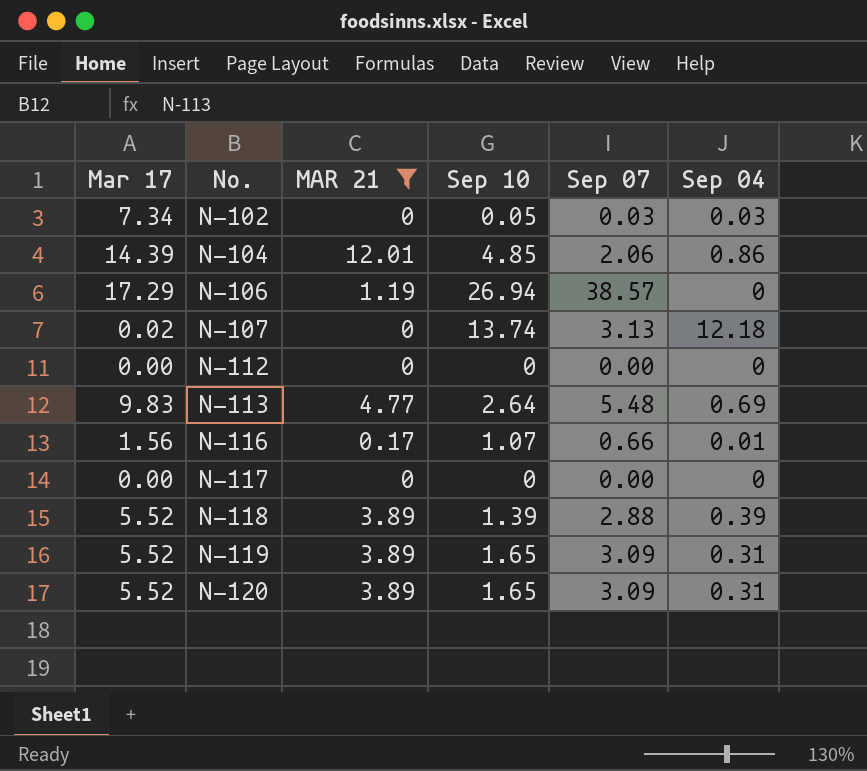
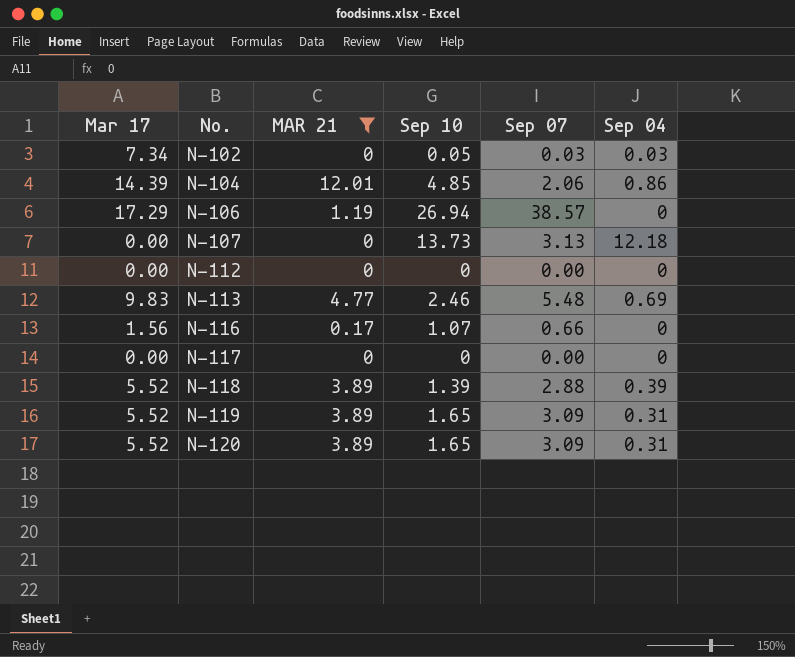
N-107 | Mar 17: 0.02 -> 0.00
N-107 | Sep 10: 13.74 -> 13.73
N-113 | Sep 10: 2.64 -> 2.46
N-116 | Sep 04: 0.01 -> 0

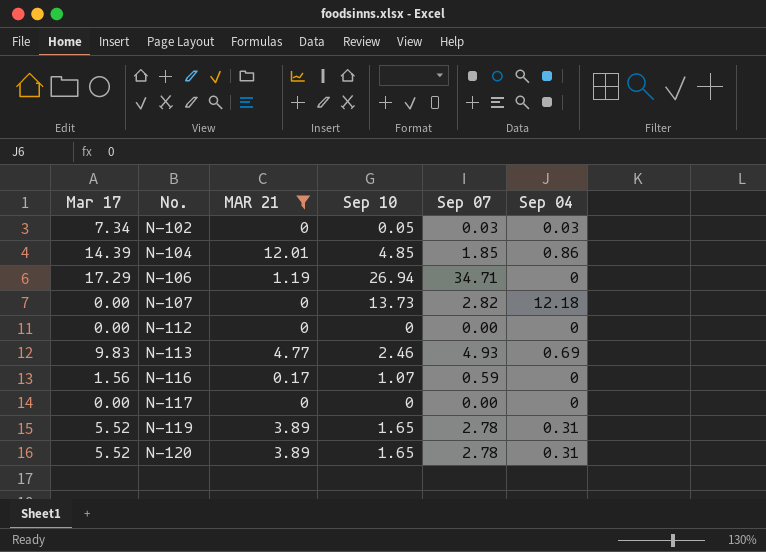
row N-118: 5.52 | 3.89 | 1.39 | 2.88 | 0.39 -> none
N-104 | Sep 07: 2.06 -> 1.85
N-106 | Sep 07: 38.57 -> 34.71
N-107 | Sep 07: 3.13 -> 2.82
N-113 | Sep 07: 5.48 -> 4.93
N-116 | Sep 07: 0.66 -> 0.59
N-119 | Sep 07: 3.09 -> 2.78
N-120 | Sep 07: 3.09 -> 2.78

